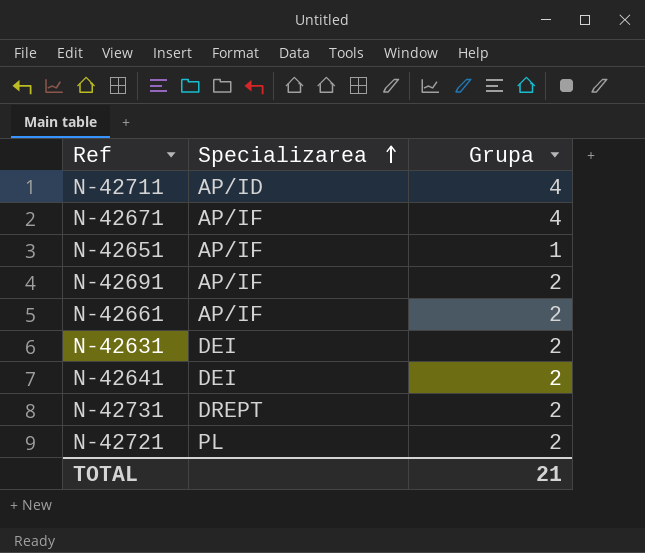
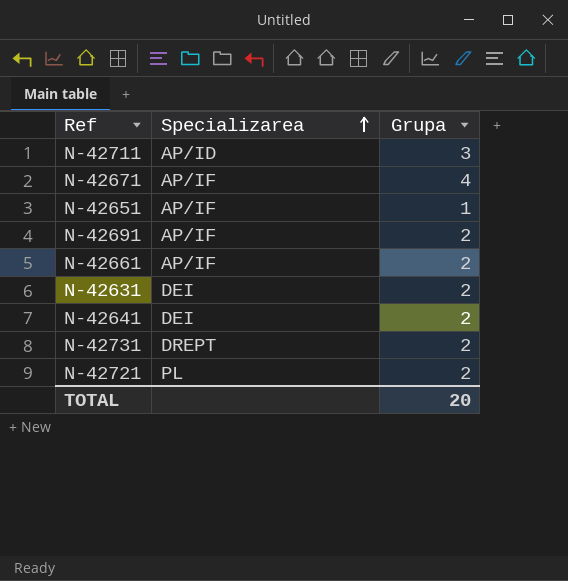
N-42711 | Grupa: 4 -> 3
TOTAL | Grupa: 21 -> 20

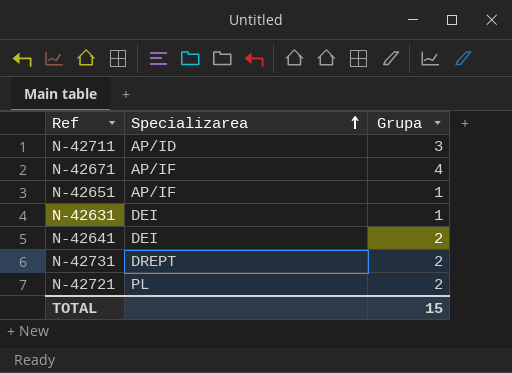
row N-42691: AP/IF | 2 -> none
row N-42661: AP/IF | 2 -> none
N-42631 | Grupa: 2 -> 1
TOTAL | Grupa: 20 -> 15

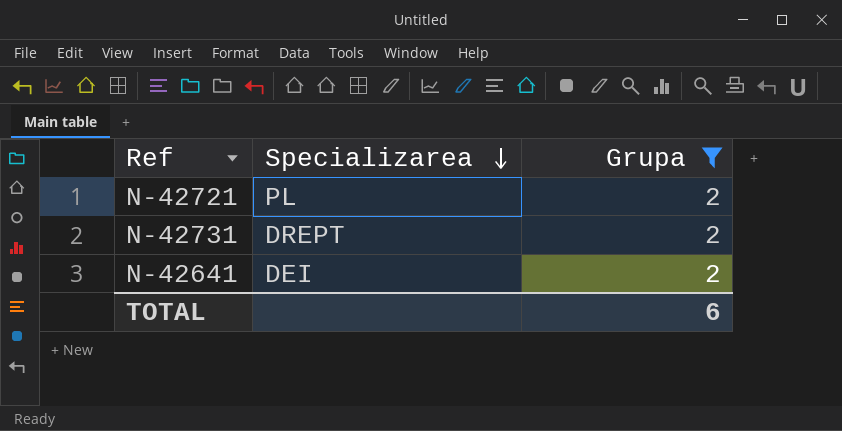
filter: none -> Grupa = 2
row order: Specializarea ascending -> Specializarea descending
TOTAL | Grupa: 15 -> 6

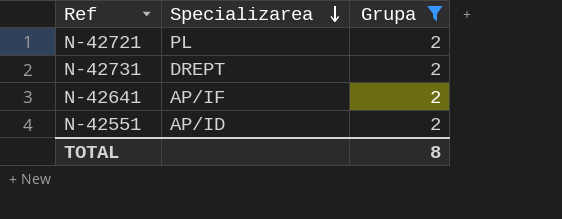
N-42641 | Specializarea: DEI -> AP/IF
row N-42551: none -> AP/ID | 2
TOTAL | Grupa: 6 -> 8

